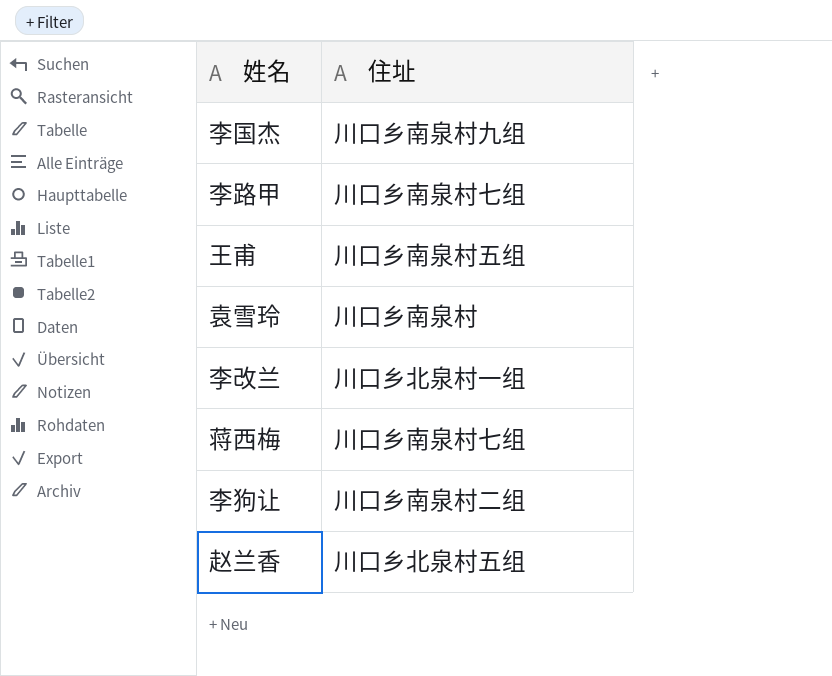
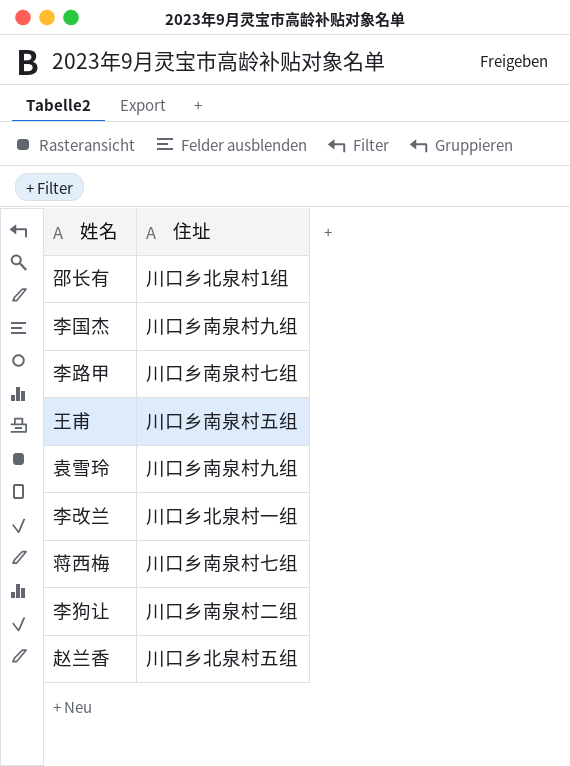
row 邵长有: none -> 川口乡北泉村1组
袁雪玲 | 住址: 川口乡南泉村 -> 川口乡南泉村九组

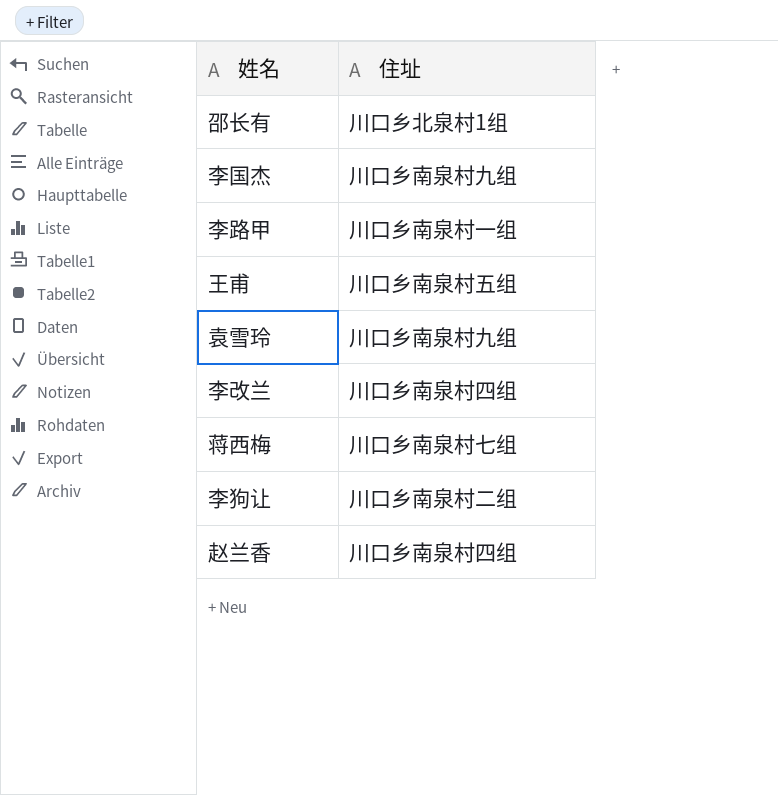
李路甲 | 住址: 川口乡南泉村七组 -> 川口乡南泉村一组
李改兰 | 住址: 川口乡北泉村一组 -> 川口乡南泉村四组
赵兰香 | 住址: 川口乡北泉村五组 -> 川口乡南泉村四组

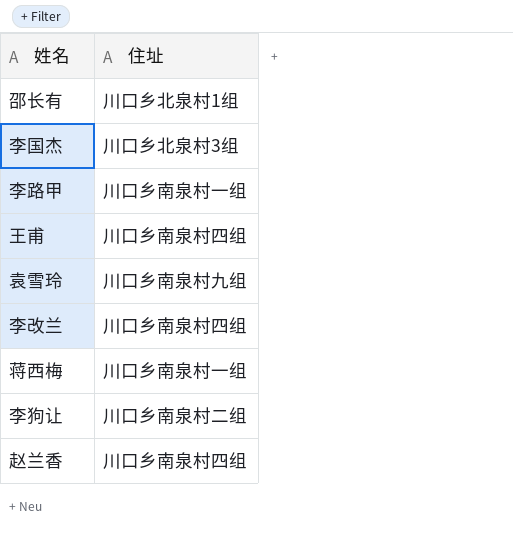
李国杰 | 住址: 川口乡南泉村九组 -> 川口乡北泉村3组
王甫 | 住址: 川口乡南泉村五组 -> 川口乡南泉村四组
蒋西梅 | 住址: 川口乡南泉村七组 -> 川口乡南泉村一组

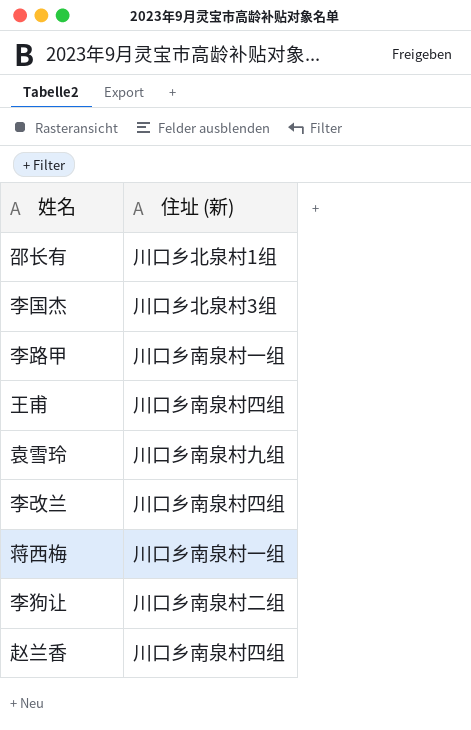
column name: 住址 -> 住址 (新)

